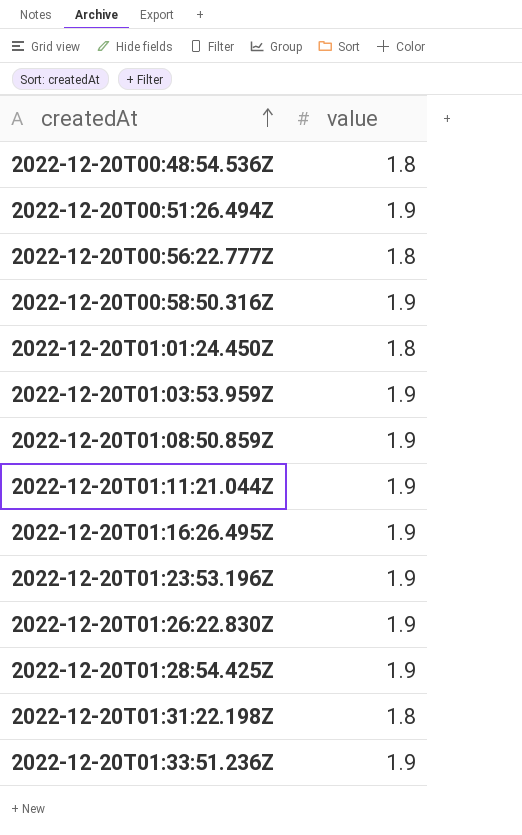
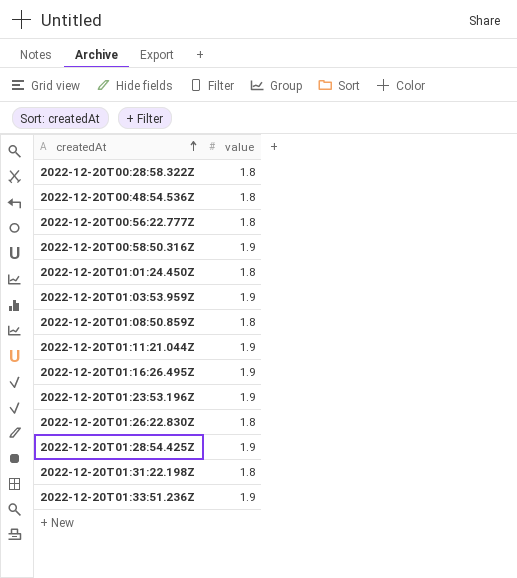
row 2022-12-20T00:51:26.494Z: 1.9 -> none
row 2022-12-20T00:28:58.322Z: none -> 1.8
2022-12-20T01:08:50.859Z | value: 1.9 -> 1.8
2022-12-20T01:26:22.830Z | value: 1.9 -> 1.8

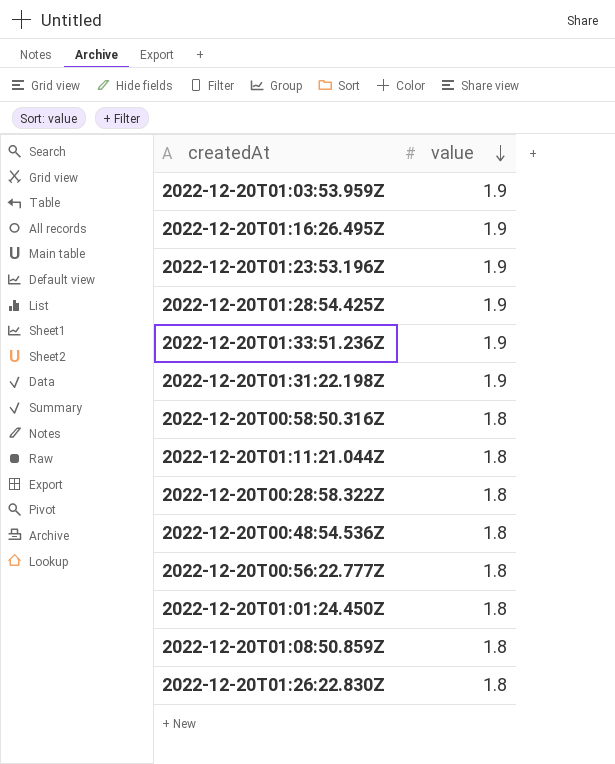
row order: createdAt ascending -> value descending
2022-12-20T01:31:22.198Z | value: 1.8 -> 1.9
2022-12-20T00:58:50.316Z | value: 1.9 -> 1.8
2022-12-20T01:11:21.044Z | value: 1.9 -> 1.8

